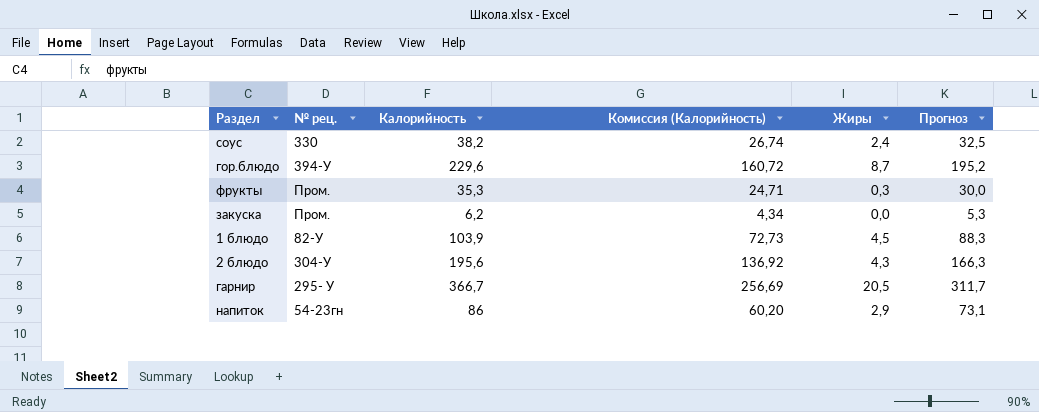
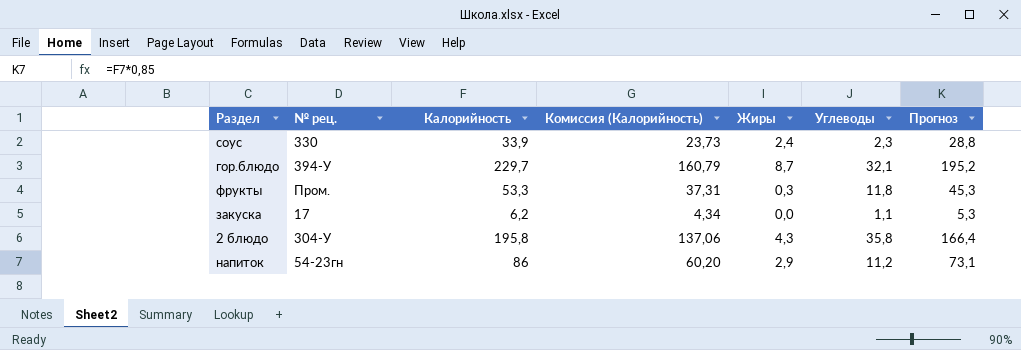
column Углеводы | position: none -> 6
row 1 блюдо: 82-У | 103,9 | 72,73 | 4,5 | 88,3 -> none
row гарнир: 295- У | 366,7 | 256,69 | 20,5 | 311,7 -> none
соус | Калорийность: 38,2 -> 33,9
соус | Комиссия (Калорийность): 26,74 -> 23,73
соус | Прогноз: 32,5 -> 28,8
гор.блюдо | Калорийность: 229,6 -> 229,7
гор.блюдо | Комиссия (Калорийность): 160,72 -> 160,79
фрукты | Калорийность: 35,3 -> 53,3
фрукты | Комиссия (Калорийность): 24,71 -> 37,31
фрукты | Прогноз: 30,0 -> 45,3
закуска | № рец.: Пром. -> 17
2 блюдо | Калорийность: 195,6 -> 195,8
2 блюдо | Комиссия (Калорийность): 136,92 -> 137,06
2 блюдо | Прогноз: 166,3 -> 166,4

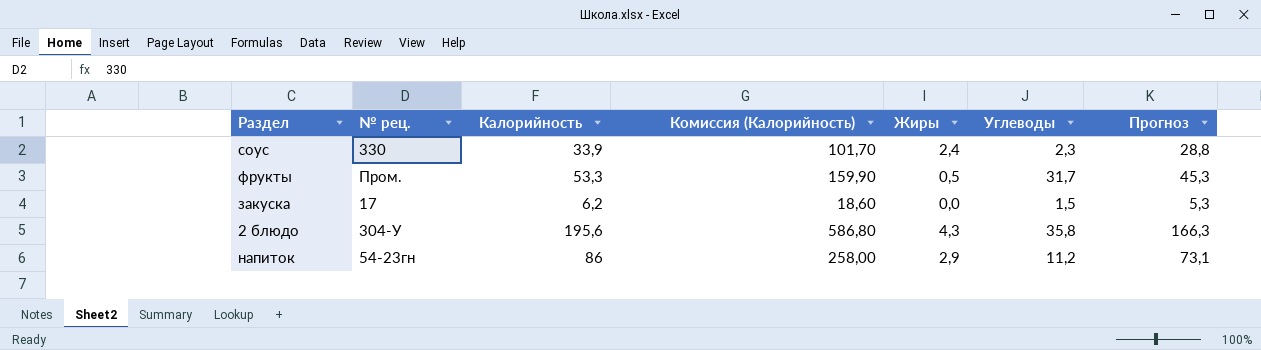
column Комиссия (Калорийность) | formula: [Калорийность] * 0,7 -> [Калорийность] * 3
row гор.блюдо: 394-У | 229,7 | 160,79 | 8,7 | 32,1 | 195,2 -> none
фрукты | Жиры: 0,3 -> 0,5
фрукты | Углеводы: 11,8 -> 31,7
закуска | Углеводы: 1,1 -> 1,5
2 блюдо | Калорийность: 195,8 -> 195,6
2 блюдо | Прогноз: 166,4 -> 166,3

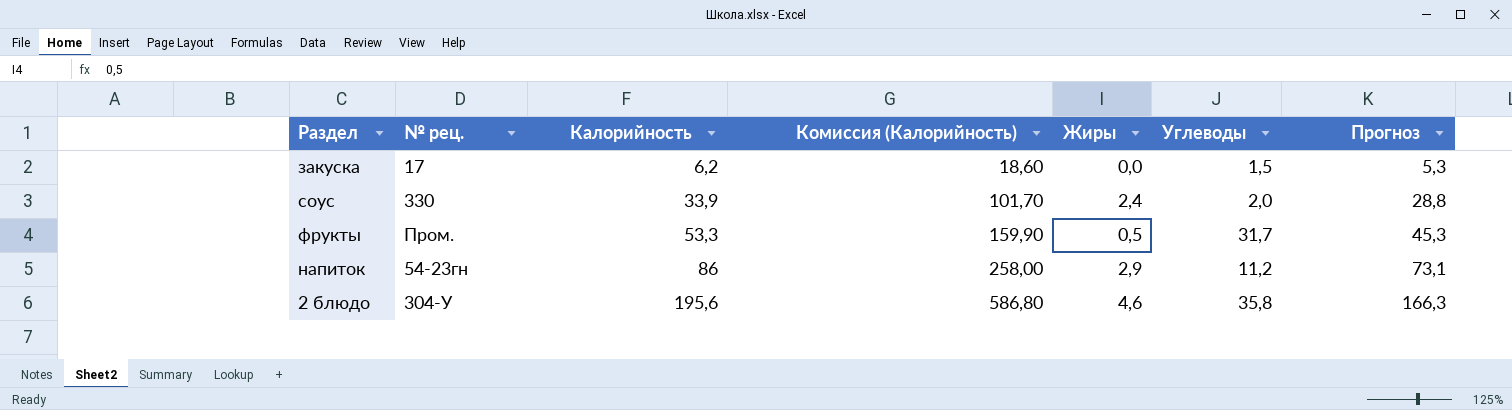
row order: none -> Калорийность ascending
соус | Углеводы: 2,3 -> 2,0
2 блюдо | Жиры: 4,3 -> 4,6

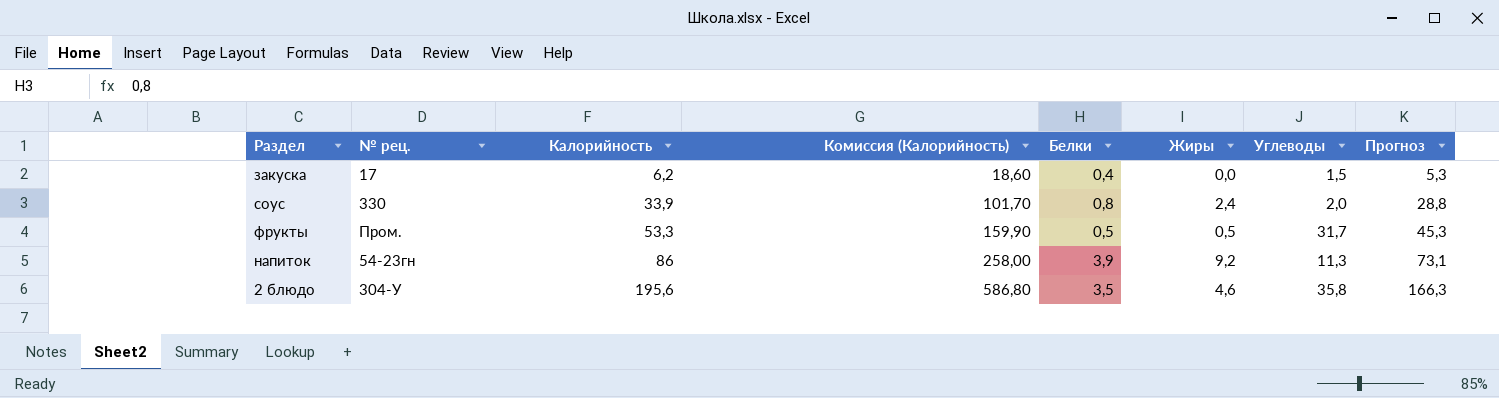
column Белки | position: none -> 5
напиток | Жиры: 2,9 -> 9,2
напиток | Углеводы: 11,2 -> 11,3

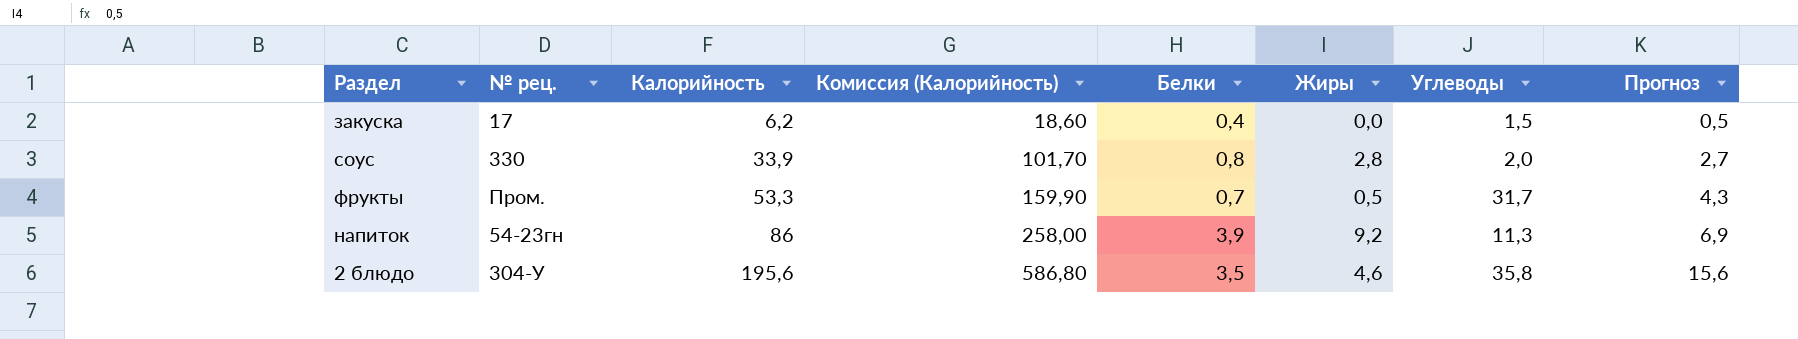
column Прогноз | formula: [Калорийность] * 0,85 -> [Калорийность] * 0,08
соус | Жиры: 2,4 -> 2,8
фрукты | Белки: 0,5 -> 0,7

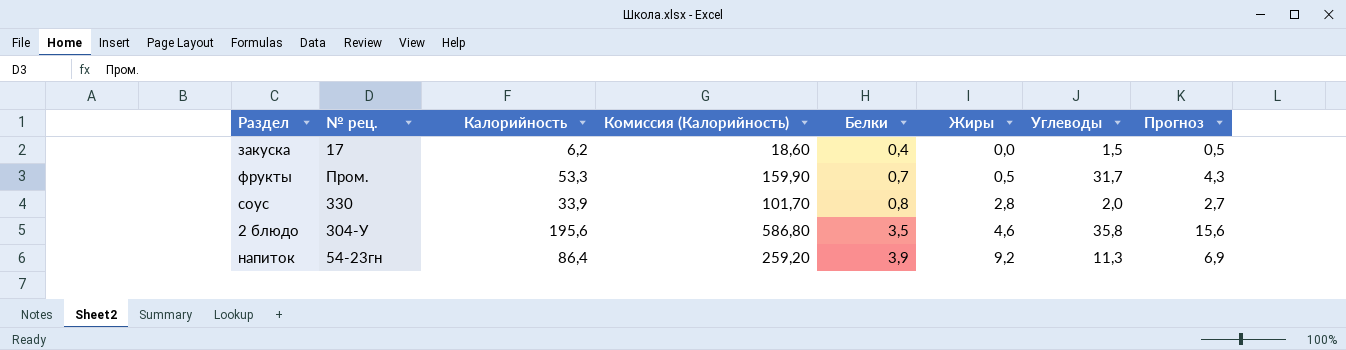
row order: Калорийность ascending -> Белки ascending
напиток | Калорийность: 86 -> 86,4
напиток | Комиссия (Калорийность): 258,00 -> 259,20

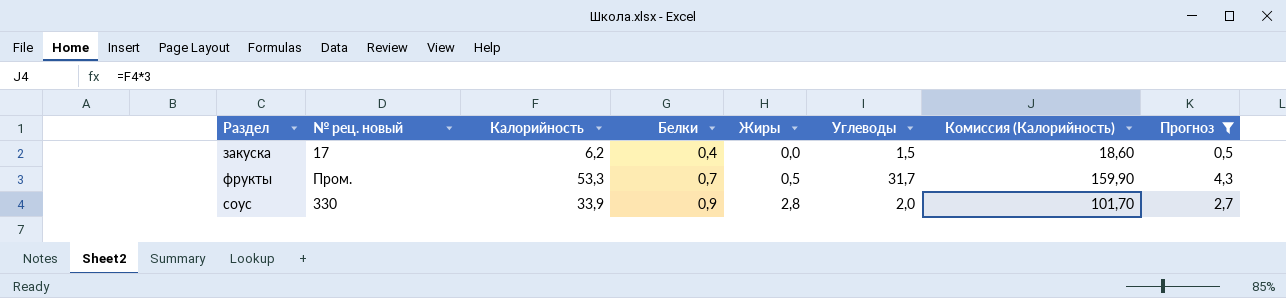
filter: none -> Прогноз <= 4,3
column name: № рец. -> № рец. новый
column Комиссия (Калорийность) | position: 4 -> 7
соус | Белки: 0,8 -> 0,9

